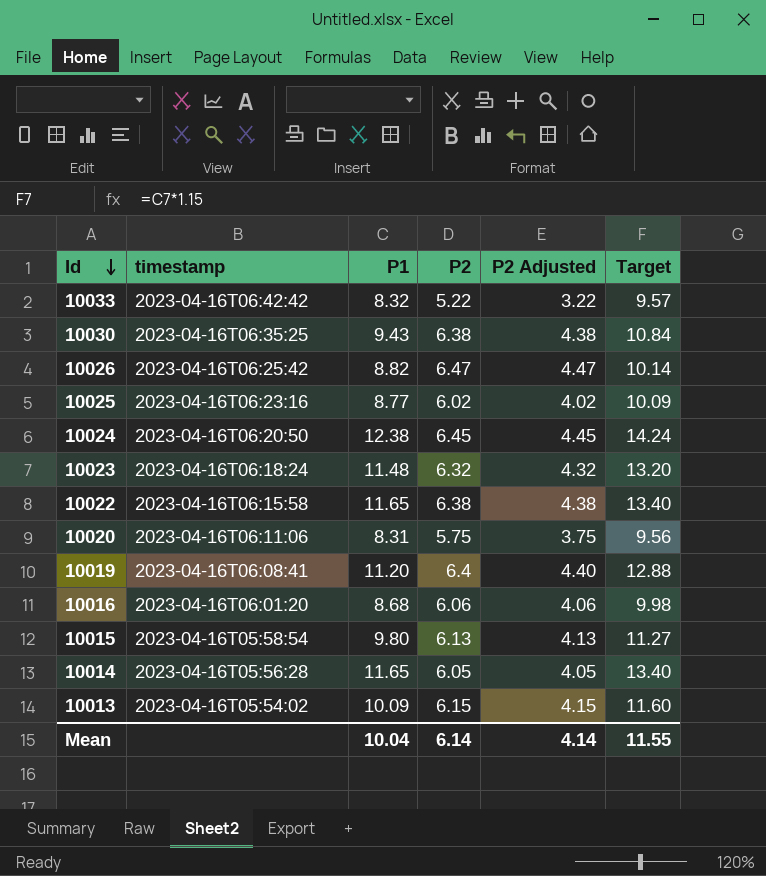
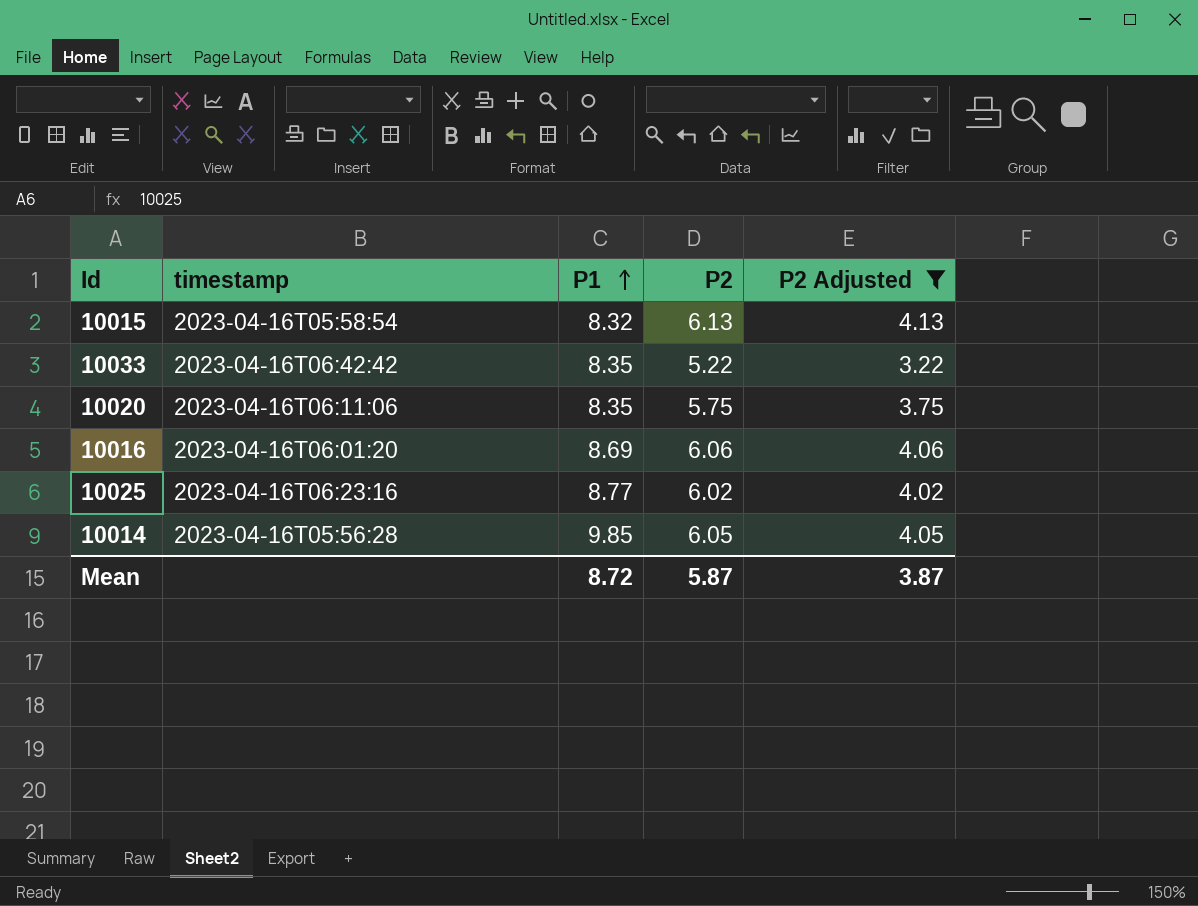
filter: none -> P2 Adjusted <= 4.13
row order: Id descending -> P1 ascending
column Target | formula: [P1] * 1.15 -> none
10015 | P1: 9.80 -> 8.32
10033 | P1: 8.32 -> 8.35
10020 | P1: 8.31 -> 8.35
10016 | P1: 8.68 -> 8.69
10014 | P1: 11.65 -> 9.85
Mean | P1: 10.04 -> 8.72
Mean | P2: 6.14 -> 5.87
Mean | P2 Adjusted: 4.14 -> 3.87

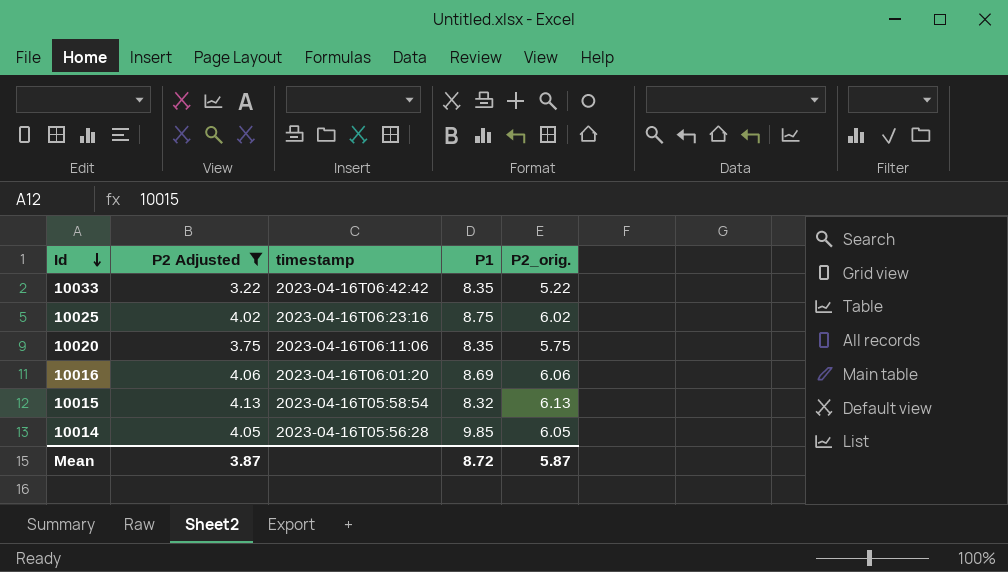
row order: P1 ascending -> Id descending
column P2 Adjusted | position: 5 -> 2
column name: P2 -> P2_orig.
10025 | P1: 8.77 -> 8.75

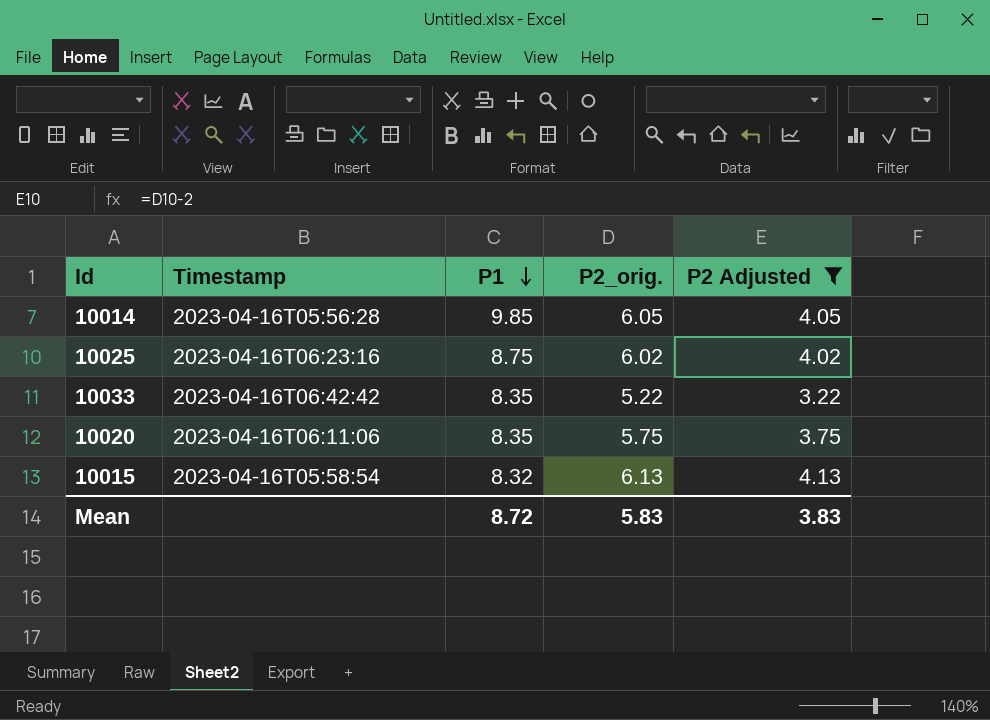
row order: Id descending -> P1 descending
column name: timestamp -> Timestamp
column P2 Adjusted | position: 2 -> 5
row 10016: 4.06 | 2023-04-16T06:01:20 | 8.69 | 6.06 -> none
Mean | P2_orig.: 5.87 -> 5.83
Mean | P2 Adjusted: 3.87 -> 3.83

